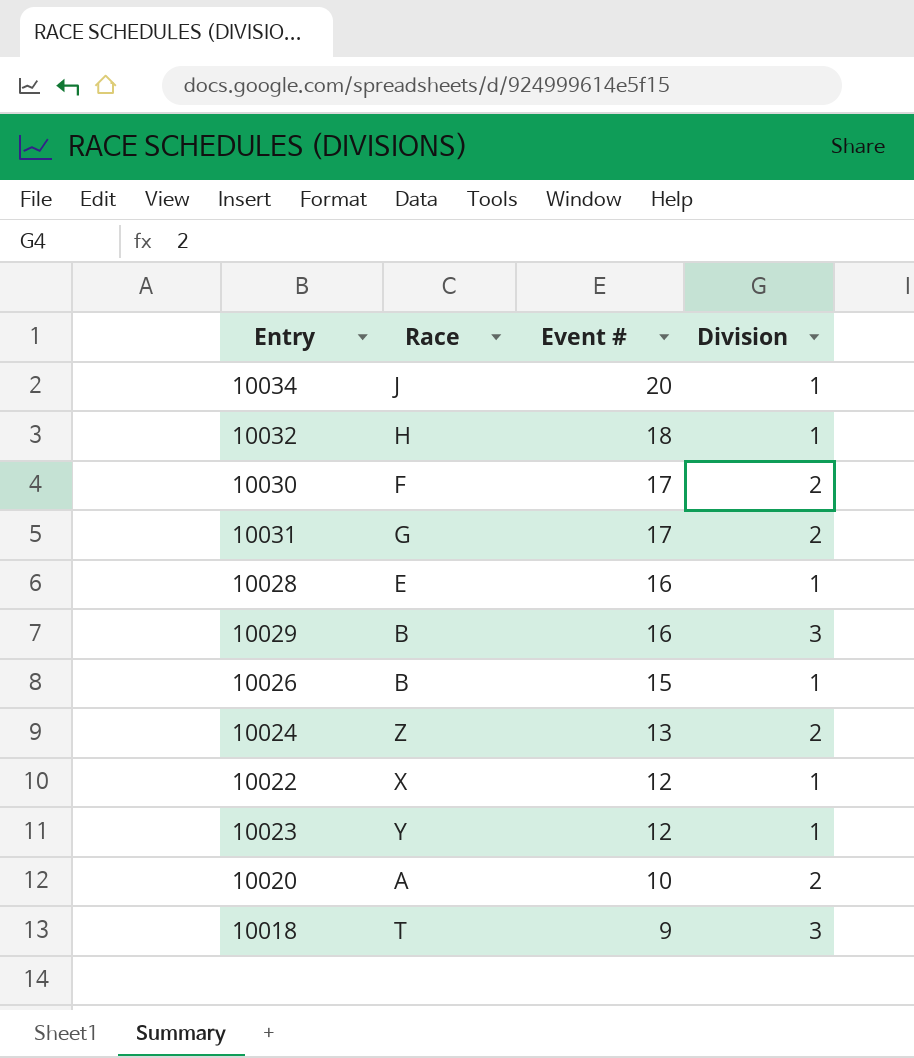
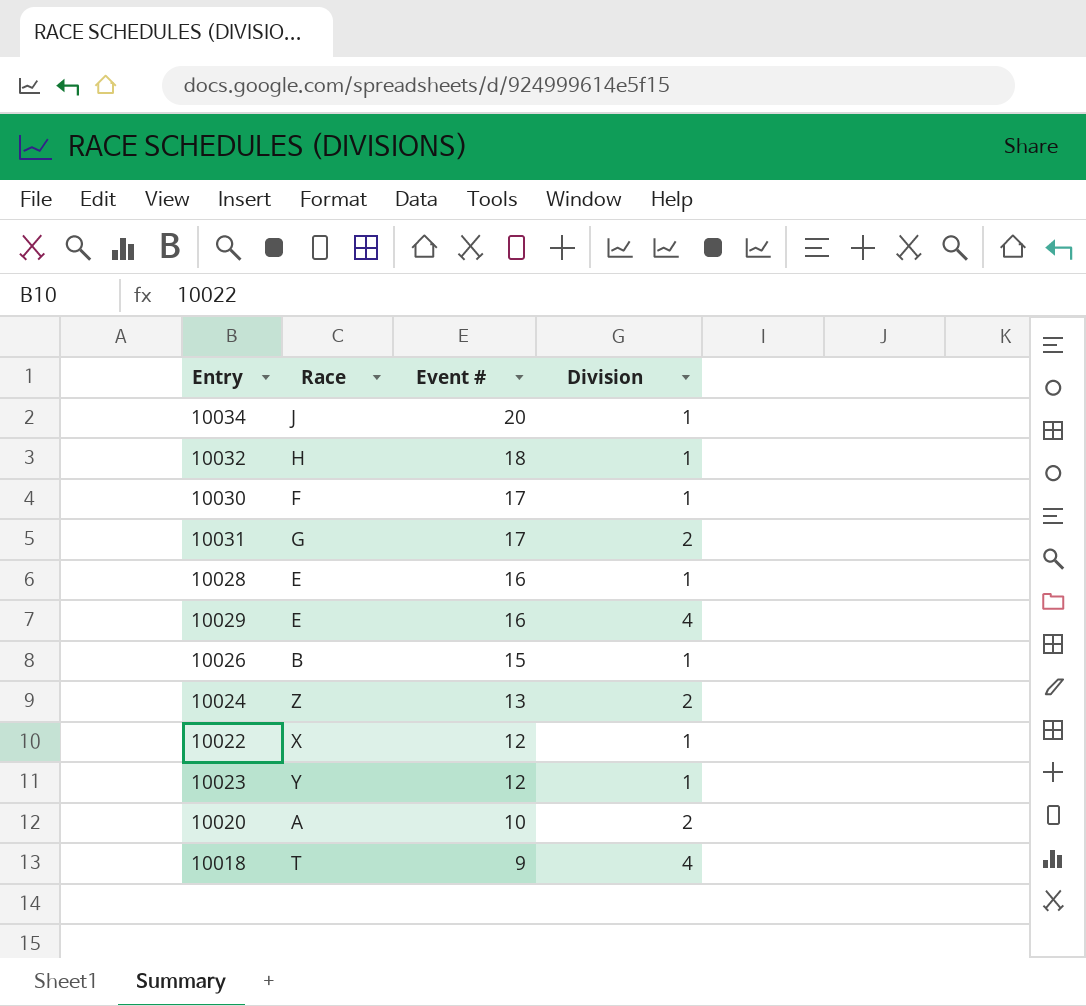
10030 | Division: 2 -> 1
10029 | Race: B -> E
10029 | Division: 3 -> 4
10018 | Division: 3 -> 4

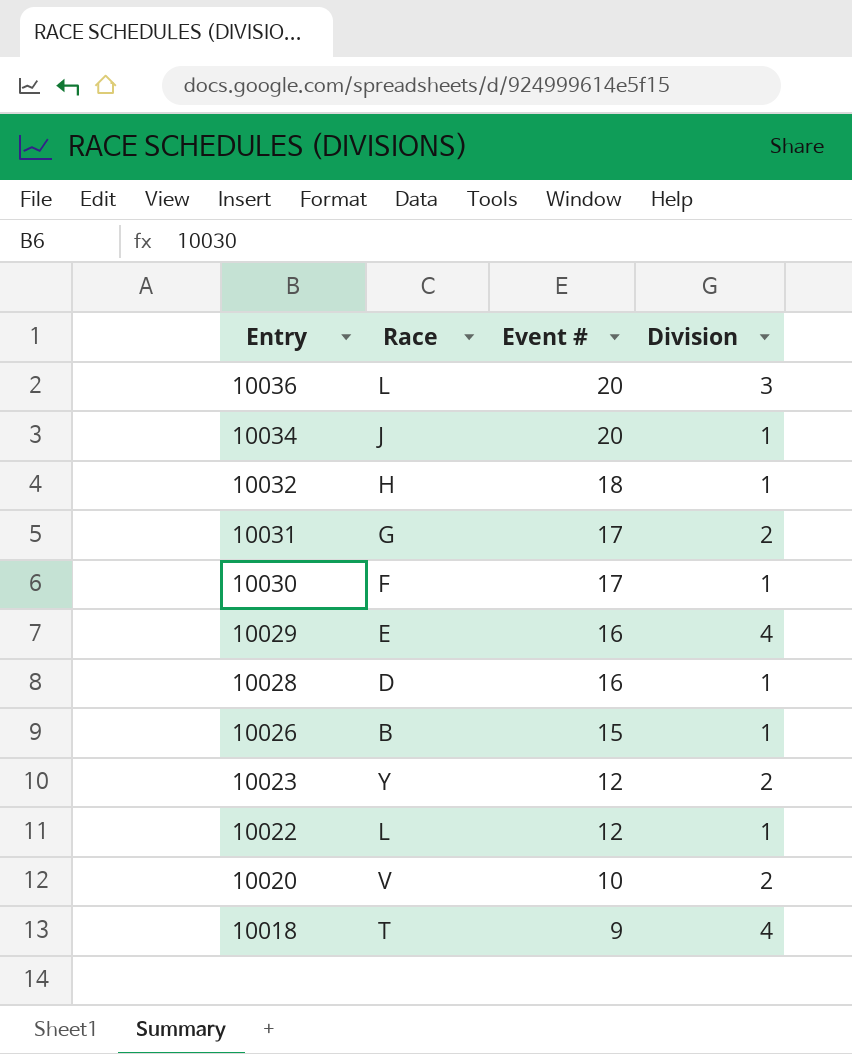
row order: Event # descending -> Entry descending
row 10024: Z | 13 | 2 -> none
row 10036: none -> L | 20 | 3
10028 | Race: E -> D
10023 | Division: 1 -> 2
10022 | Race: X -> L
10020 | Race: A -> V

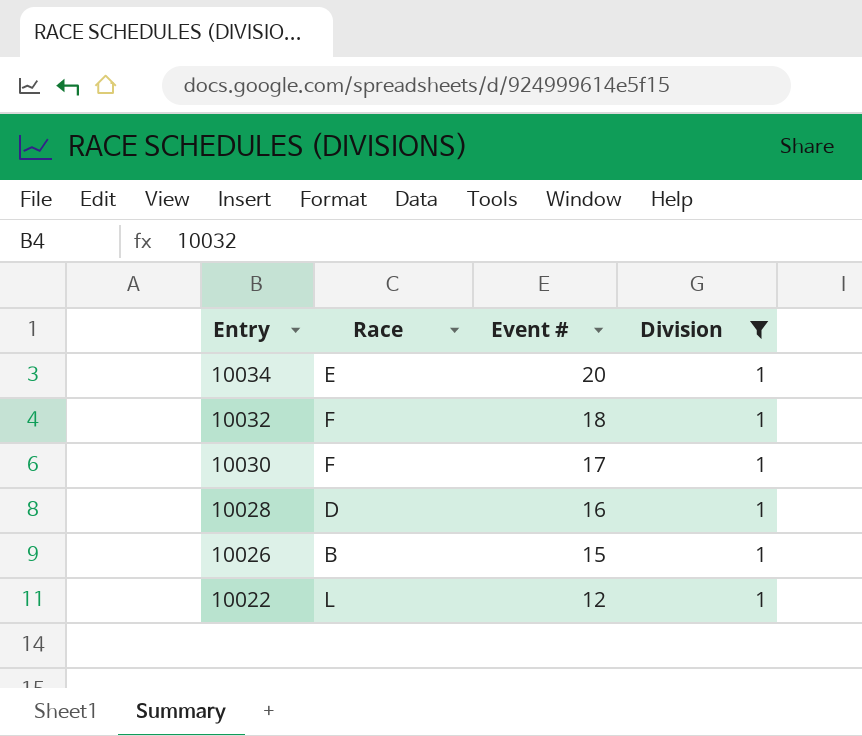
filter: none -> Division = 1
10034 | Race: J -> E
10032 | Race: H -> F

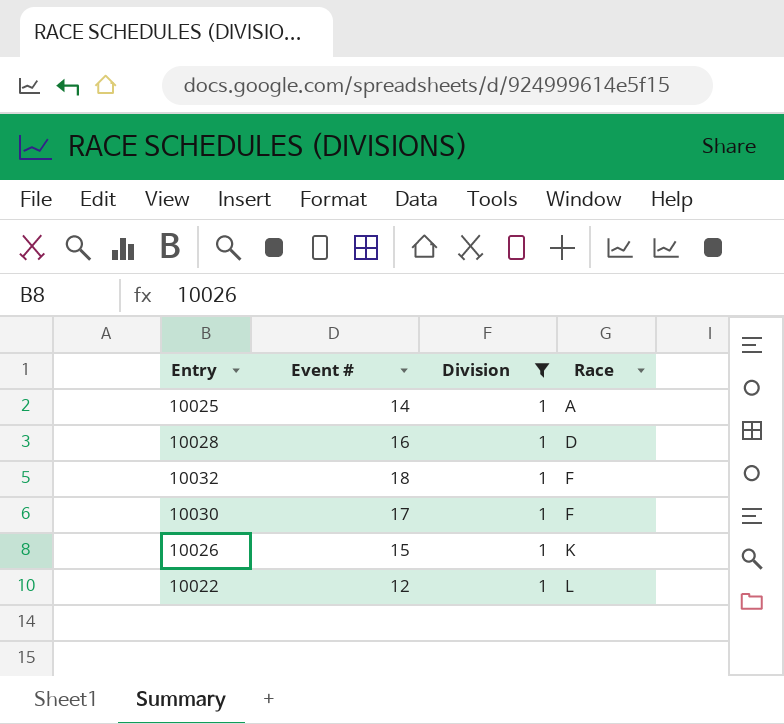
row order: Entry descending -> Race ascending
column Race | position: 2 -> 4
row 10034: E | 20 | 1 -> none
row 10025: none -> 14 | 1 | A
10026 | Race: B -> K

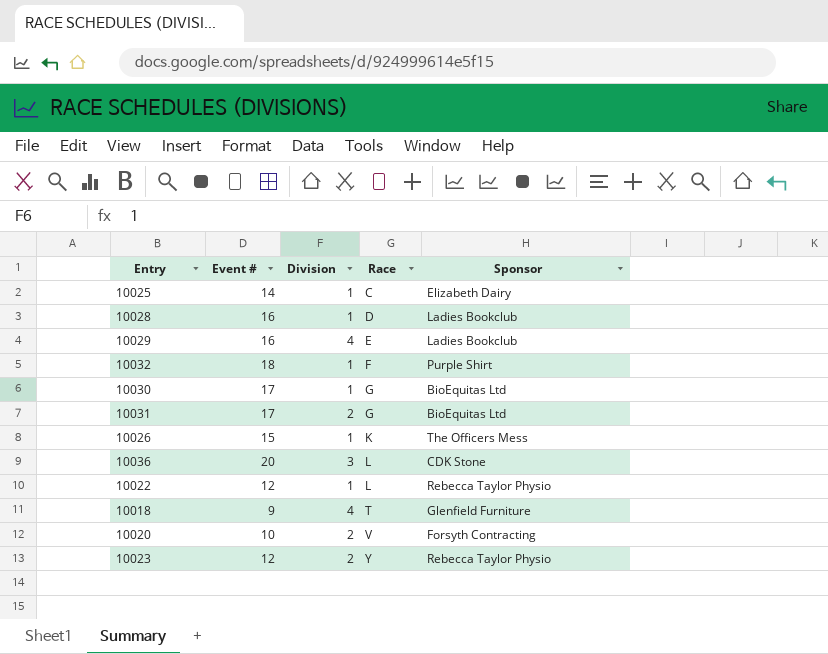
filter: Division = 1 -> none
column Sponsor | position: none -> 5
10025 | Race: A -> C
10030 | Race: F -> G

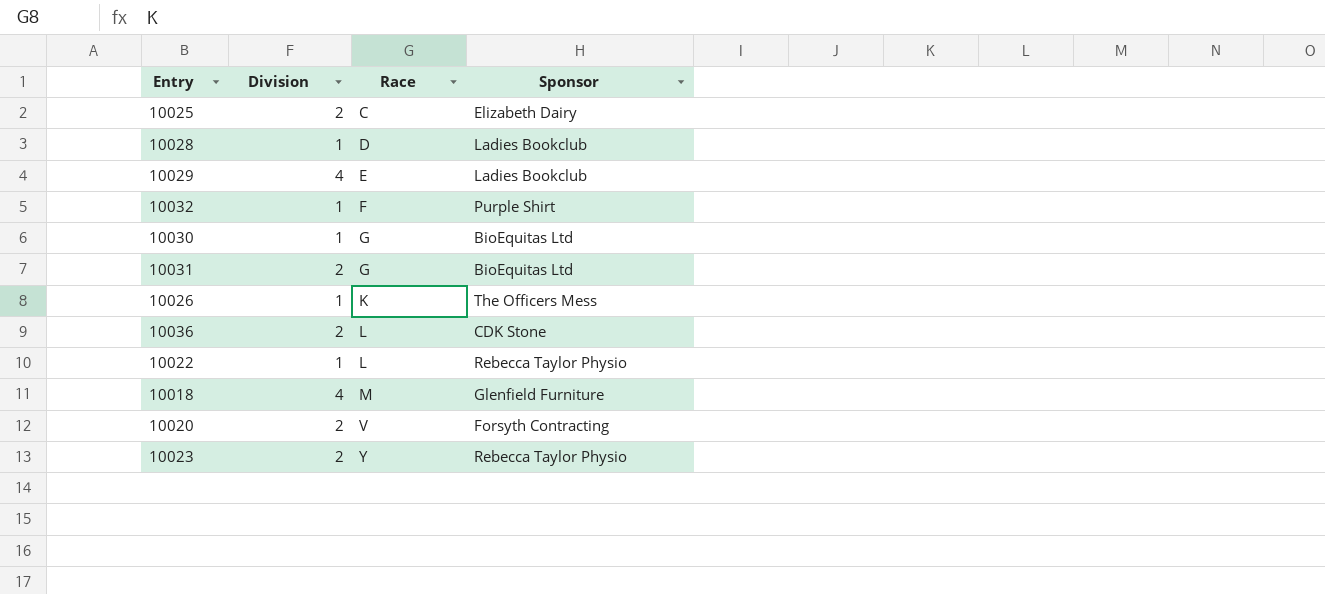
column Event # | position: 2 -> none
10025 | Division: 1 -> 2
10036 | Division: 3 -> 2
10018 | Race: T -> M

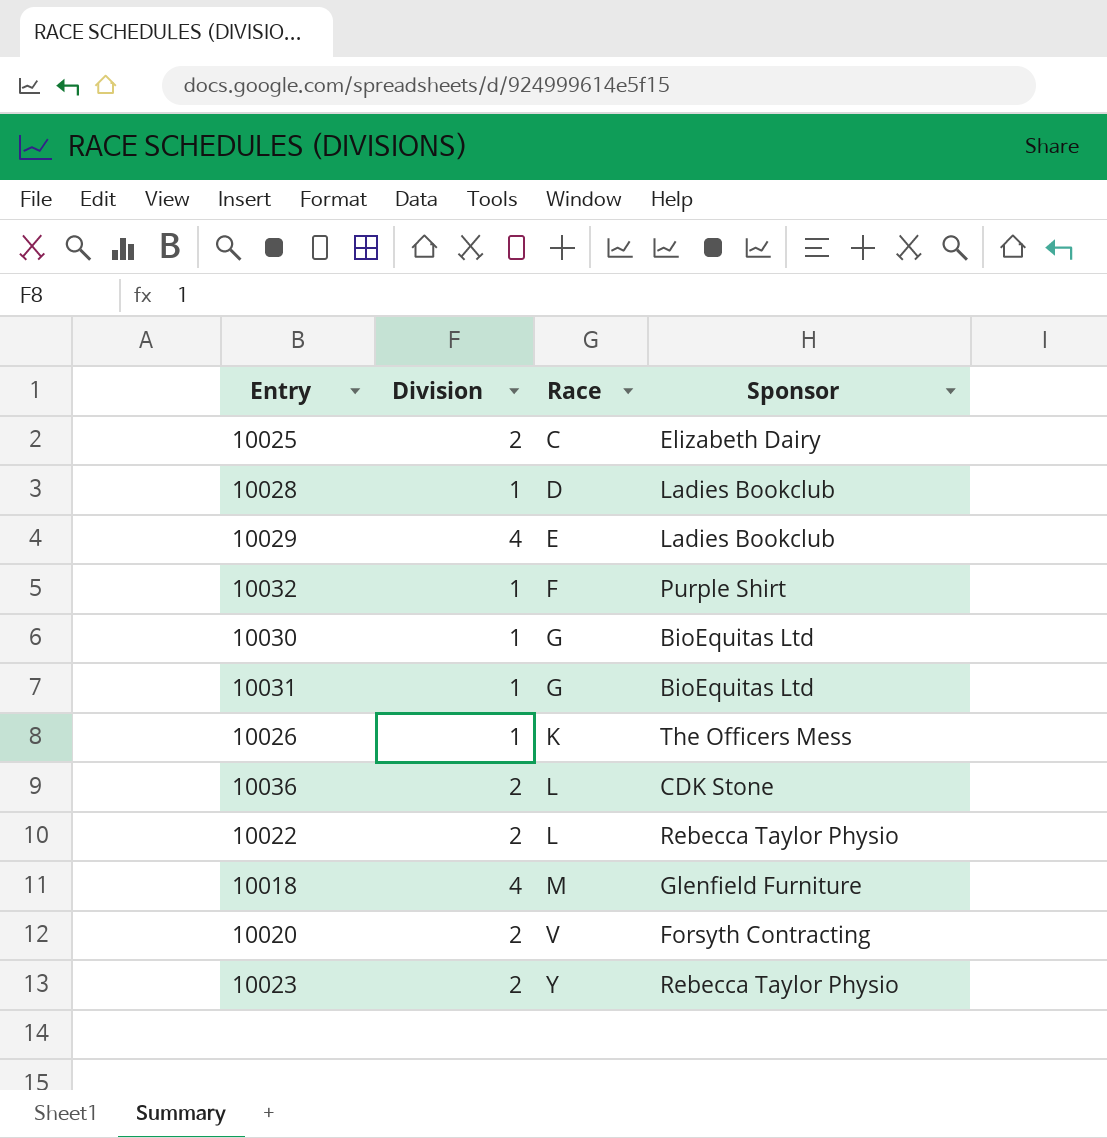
10031 | Division: 2 -> 1
10022 | Division: 1 -> 2

